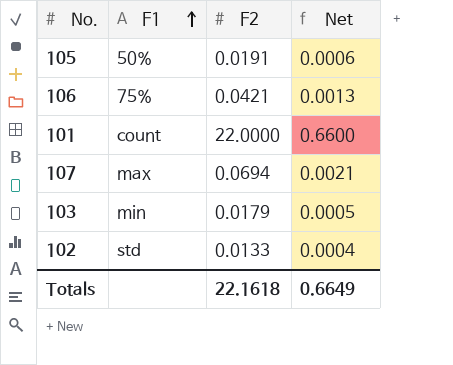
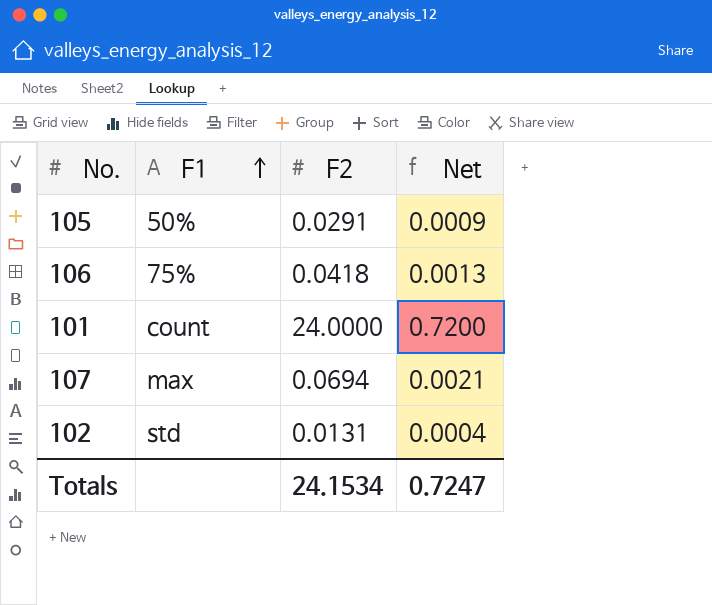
row 103: min | 0.0179 | 0.0005 -> none
105 | F2: 0.0191 -> 0.0291
105 | Net: 0.0006 -> 0.0009
106 | F2: 0.0421 -> 0.0418
101 | F2: 22.0000 -> 24.0000
101 | Net: 0.6600 -> 0.7200
102 | F2: 0.0133 -> 0.0131
Totals | F2: 22.1618 -> 24.1534
Totals | Net: 0.6649 -> 0.7247

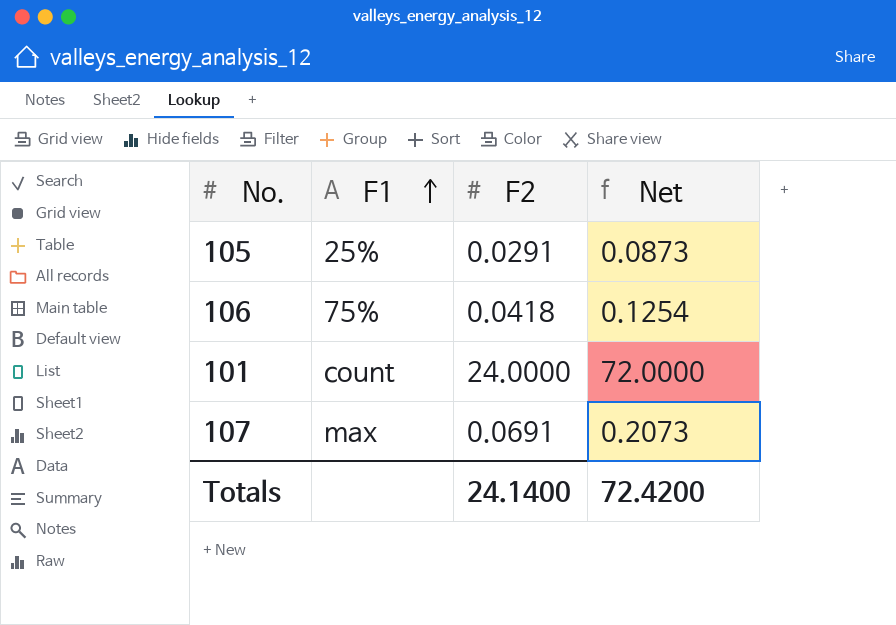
column Net | formula: [F2] * 0.03 -> [F2] * 3
row 102: std | 0.0131 | 0.0004 -> none
105 | F1: 50% -> 25%
107 | F2: 0.0694 -> 0.0691
Totals | F2: 24.1534 -> 24.1400
Totals | Net: 0.7247 -> 72.4200

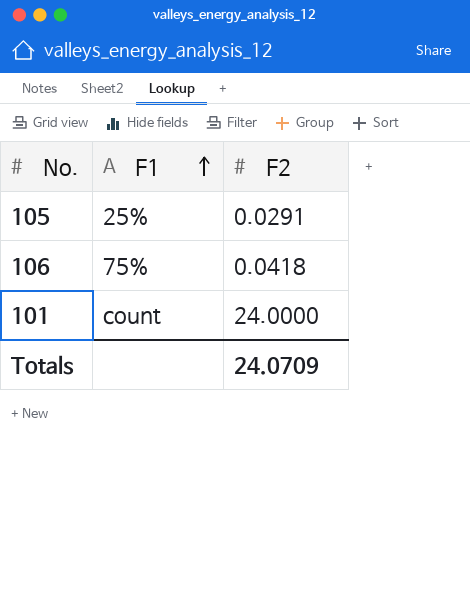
column Net | formula: [F2] * 3 -> none
row 107: max | 0.0691 | 0.2073 -> none
Totals | F2: 24.1400 -> 24.0709

